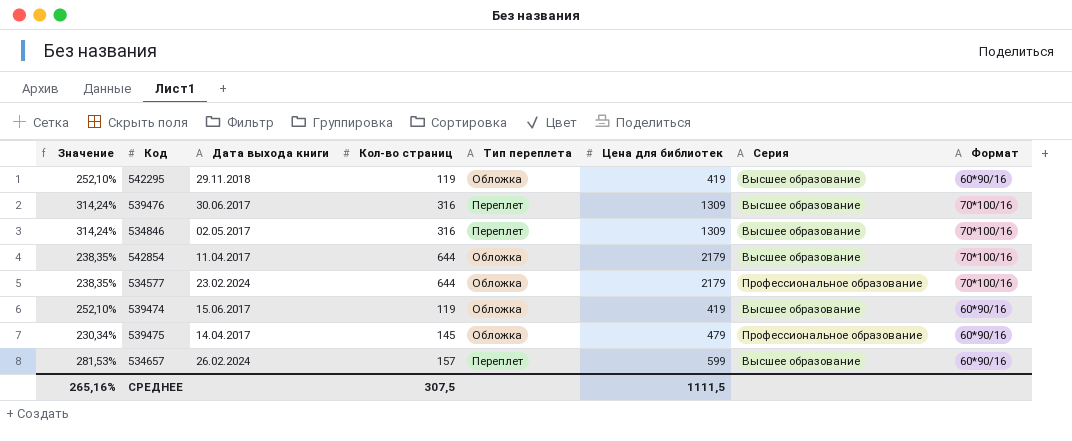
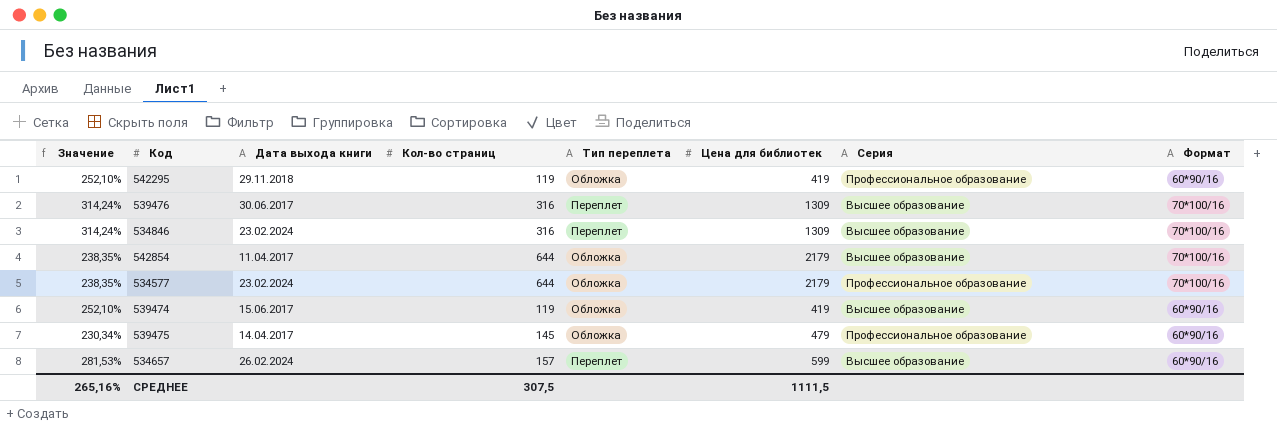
542295 | Серия: Высшее образование -> Профессиональное образование
534846 | Дата выхода книги: 02.05.2017 -> 23.02.2024

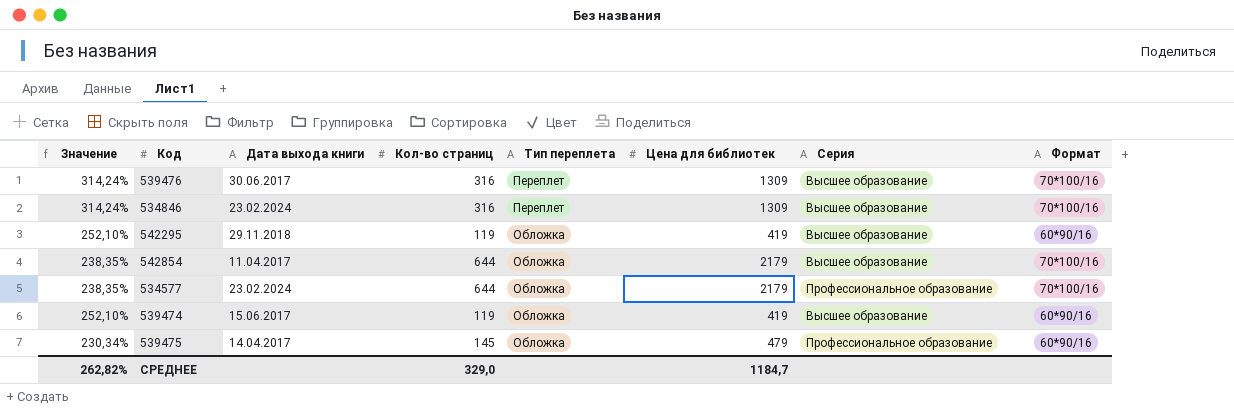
row order: none -> Тип переплета descending
row 534657: 281,53% | 26.02.2024 | 157 | Переплет | 599 | Высшее образование | 60*90/16 -> none
542295 | Серия: Профессиональное образование -> Высшее образование
СРЕДНЕЕ | Значение: 265,16% -> 262,82%
СРЕДНЕЕ | Кол-во страниц: 307,5 -> 329,0
СРЕДНЕЕ | Цена для библиотек: 1111,5 -> 1184,7

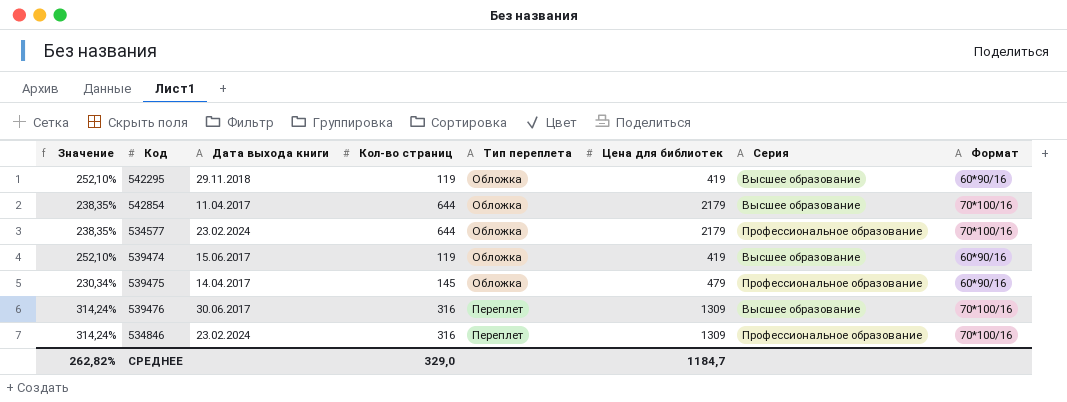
row order: Тип переплета descending -> Тип переплета ascending
534846 | Серия: Высшее образование -> Профессиональное образование

